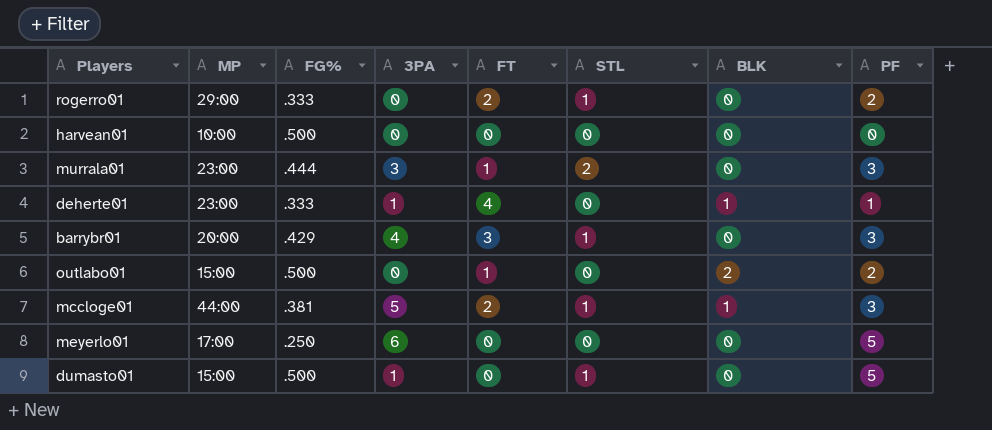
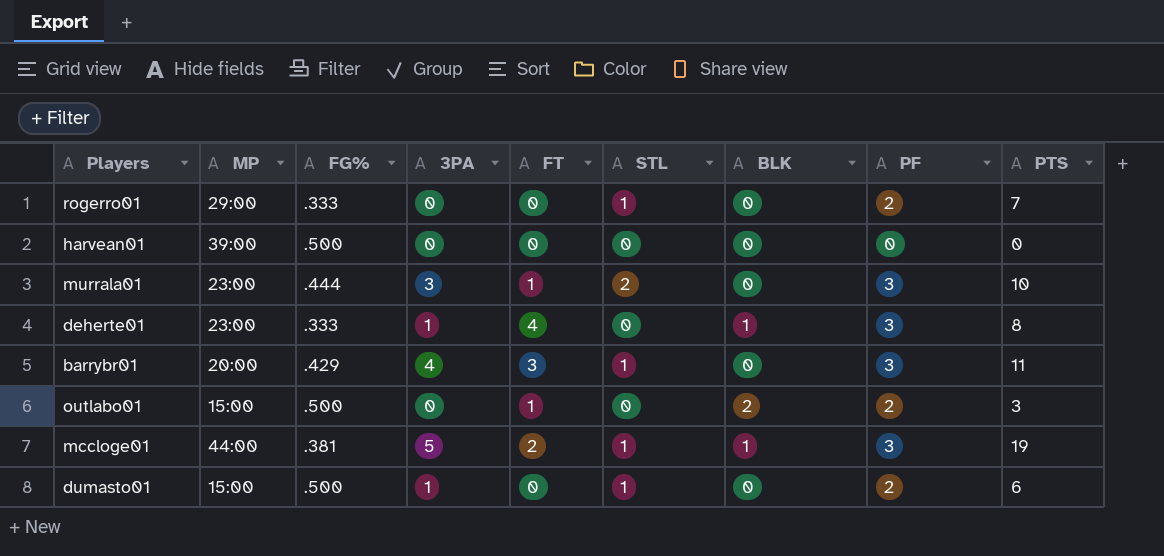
column PTS | position: none -> 9
row meyerlo01: 17:00 | .250 | 6 | 0 | 0 | 0 | 5 -> none
rogerro01 | FT: 2 -> 0
harvean01 | MP: 10:00 -> 39:00
deherte01 | PF: 1 -> 3
dumasto01 | PF: 5 -> 2

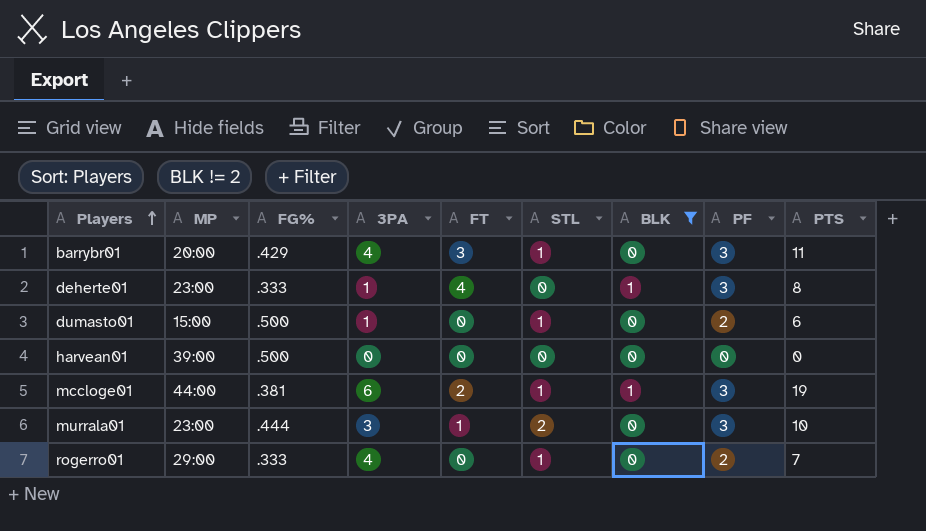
filter: none -> BLK != 2
row order: none -> Players ascending
mccloge01 | 3PA: 5 -> 6
rogerro01 | 3PA: 0 -> 4

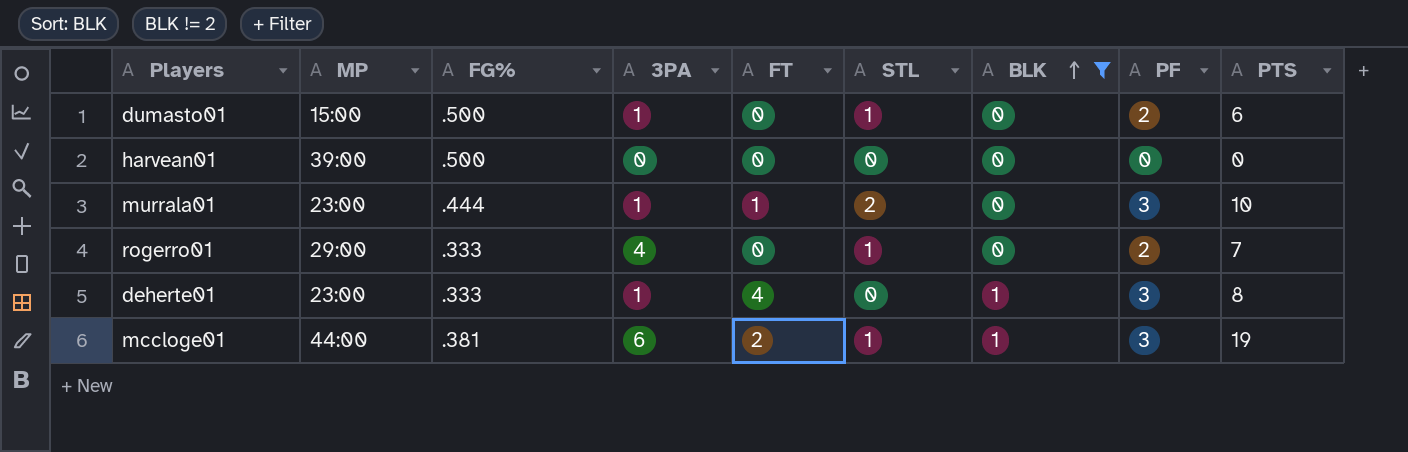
row order: Players ascending -> BLK ascending
row barrybr01: 20:00 | .429 | 4 | 3 | 1 | 0 | 3 | 11 -> none
murrala01 | 3PA: 3 -> 1

